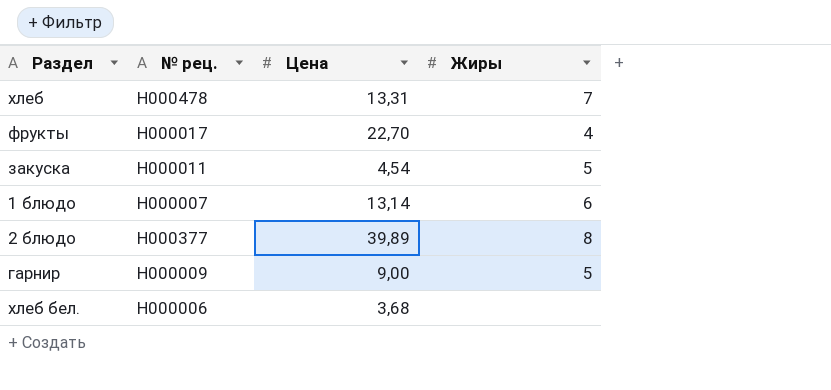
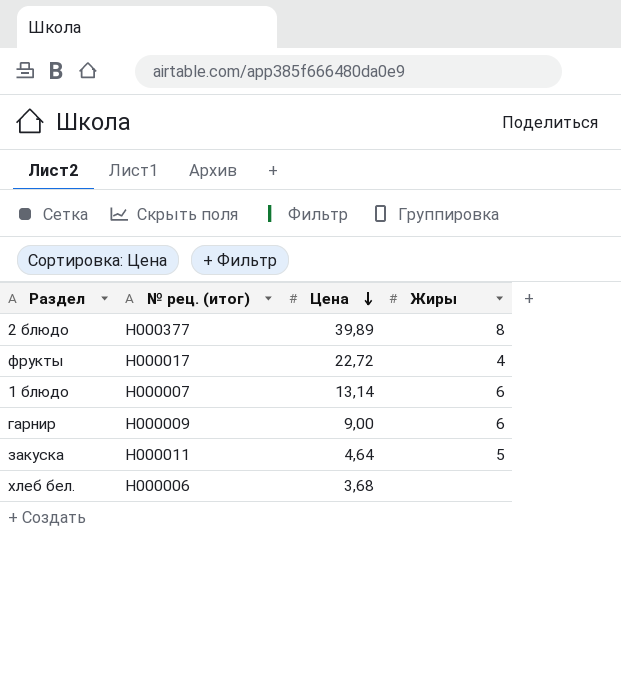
row order: none -> Цена descending
column name: № рец. -> № рец. (итог)
row хлеб: Н000478 | 13,31 | 7 -> none
фрукты | Цена: 22,70 -> 22,72
гарнир | Жиры: 5 -> 6
закуска | Цена: 4,54 -> 4,64

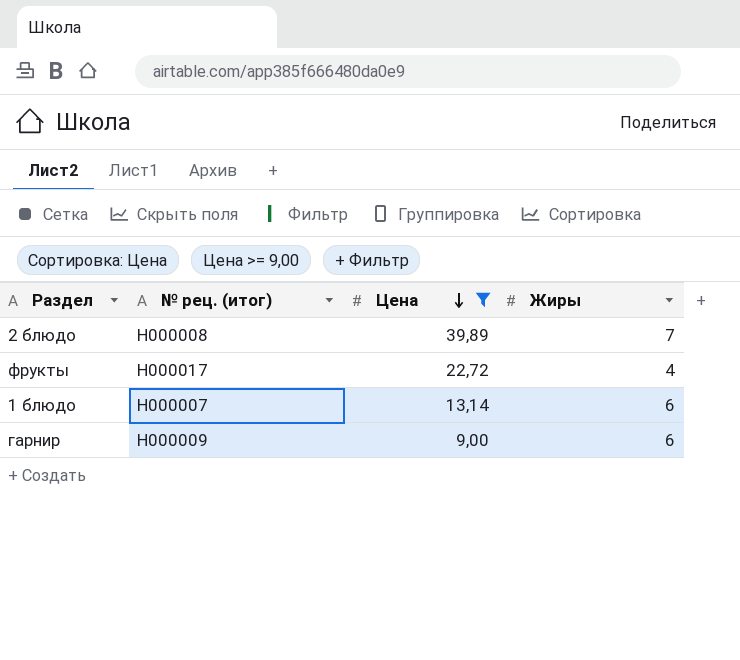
filter: none -> Цена >= 9,00
2 блюдо | № рец. (итог): Н000377 -> Н000008
2 блюдо | Жиры: 8 -> 7

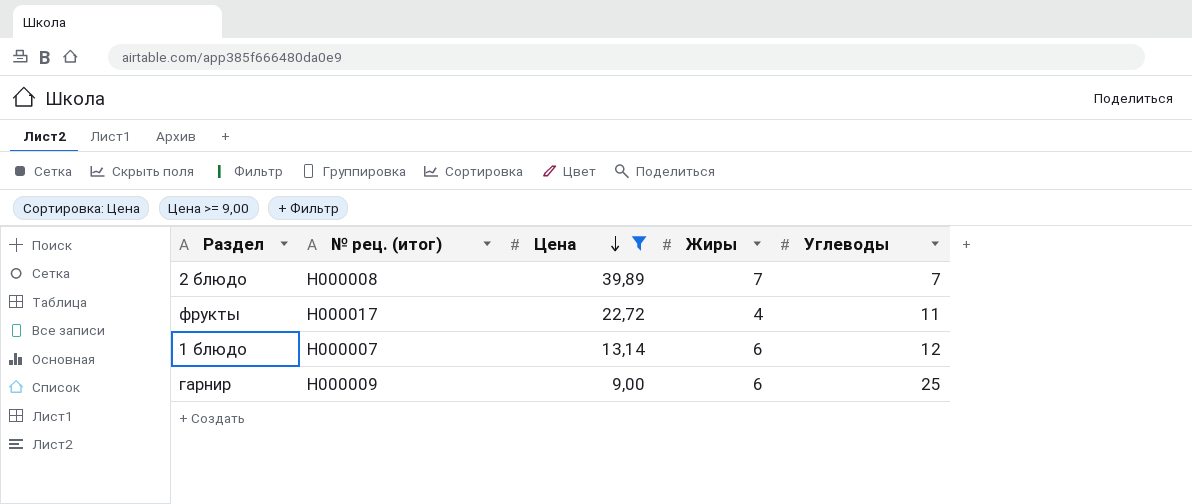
column Углеводы | position: none -> 5

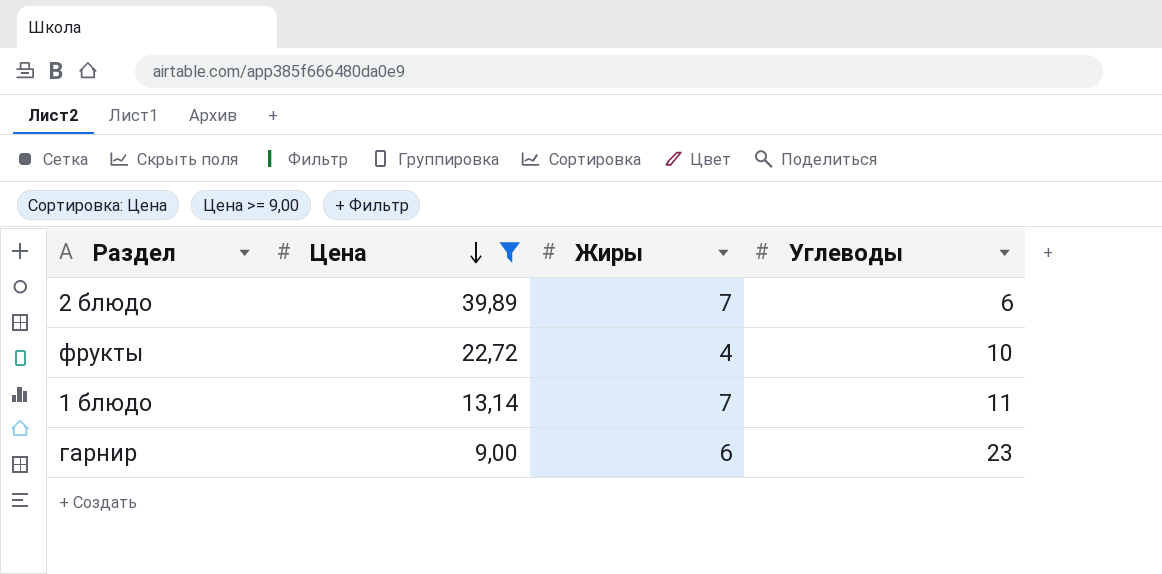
column № рец. (итог) | position: 2 -> none
2 блюдо | Углеводы: 7 -> 6
фрукты | Углеводы: 11 -> 10
1 блюдо | Жиры: 6 -> 7
1 блюдо | Углеводы: 12 -> 11
гарнир | Углеводы: 25 -> 23

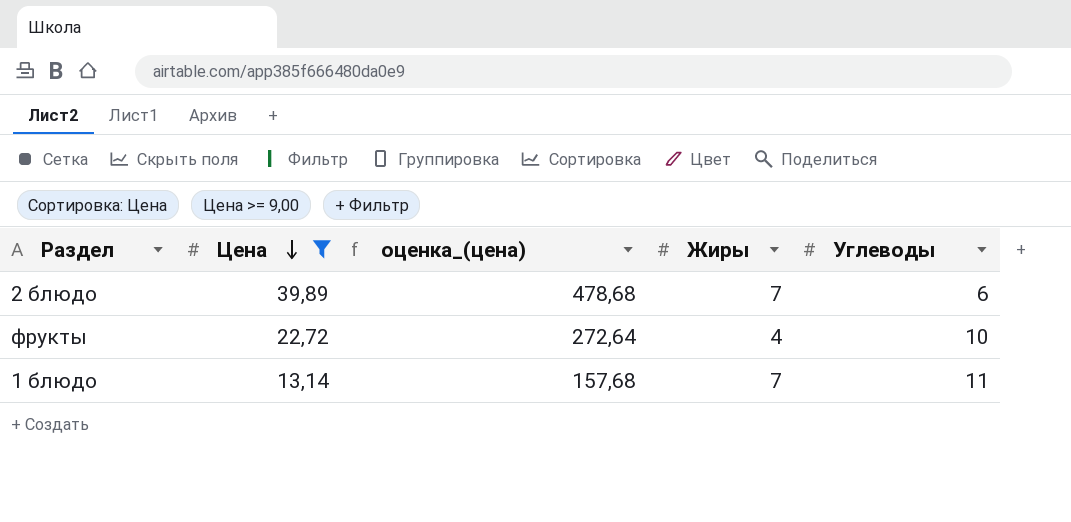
column оценка_(цена) | formula: none -> [Цена] * 12
row гарнир: 9,00 | 6 | 23 -> none

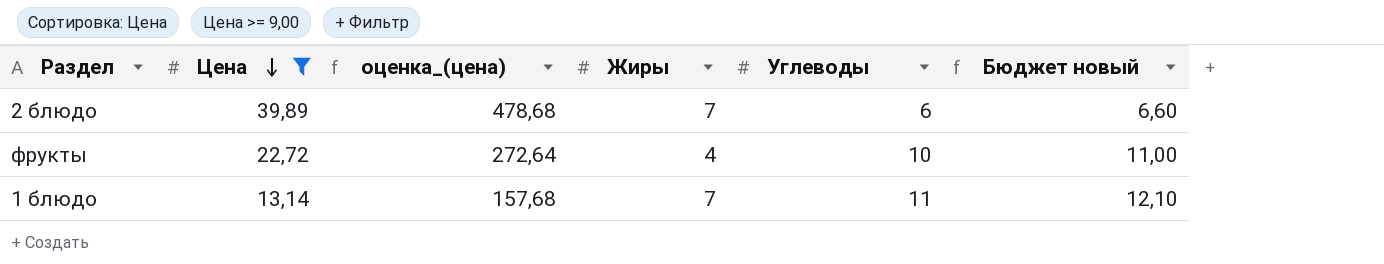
column Бюджет новый | formula: none -> [Углеводы] * 1,1

